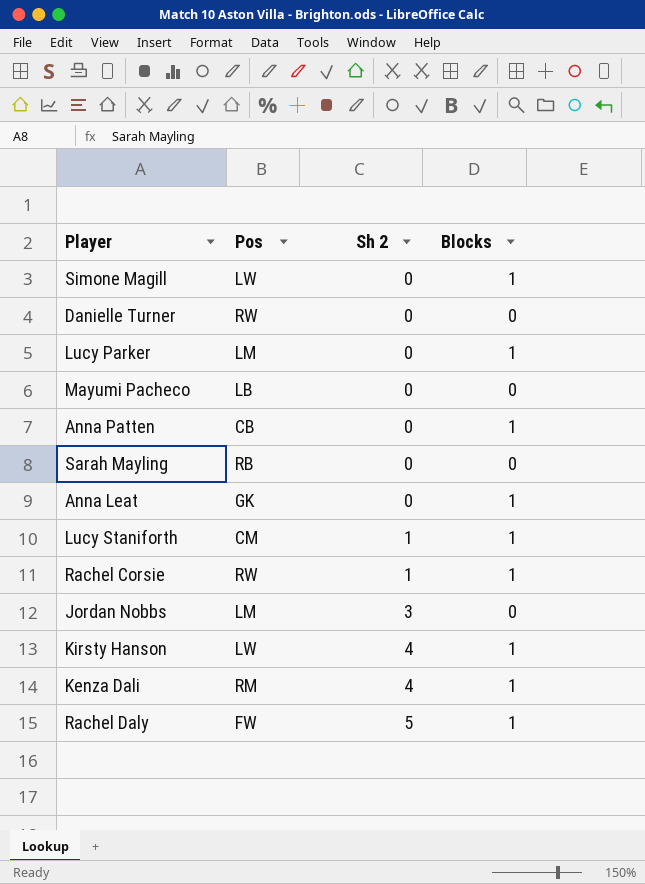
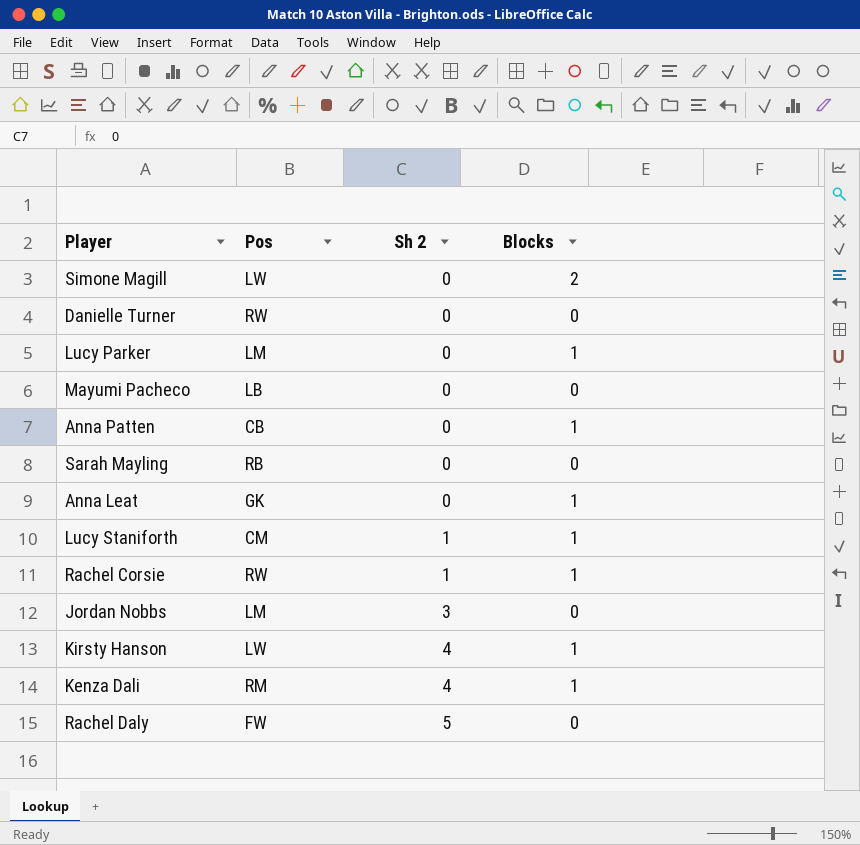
Simone Magill | Blocks: 1 -> 2
Rachel Daly | Blocks: 1 -> 0

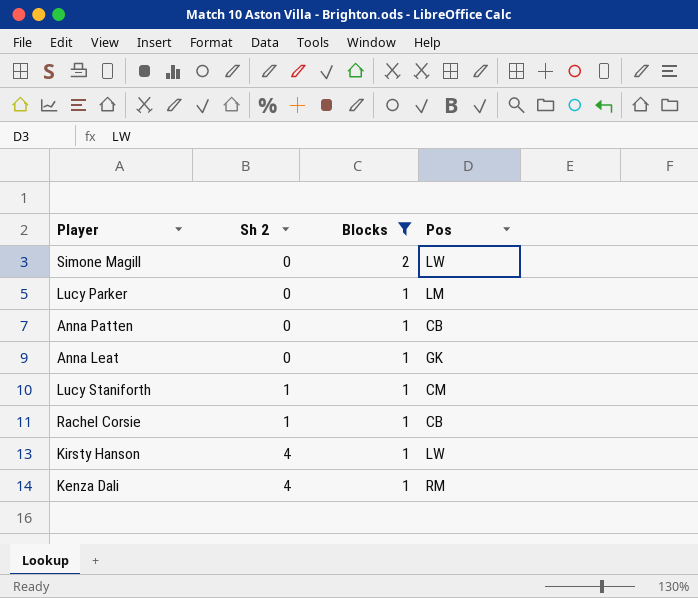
filter: none -> Blocks != 0
column Pos | position: 2 -> 4
Rachel Corsie | Pos: RW -> CB

